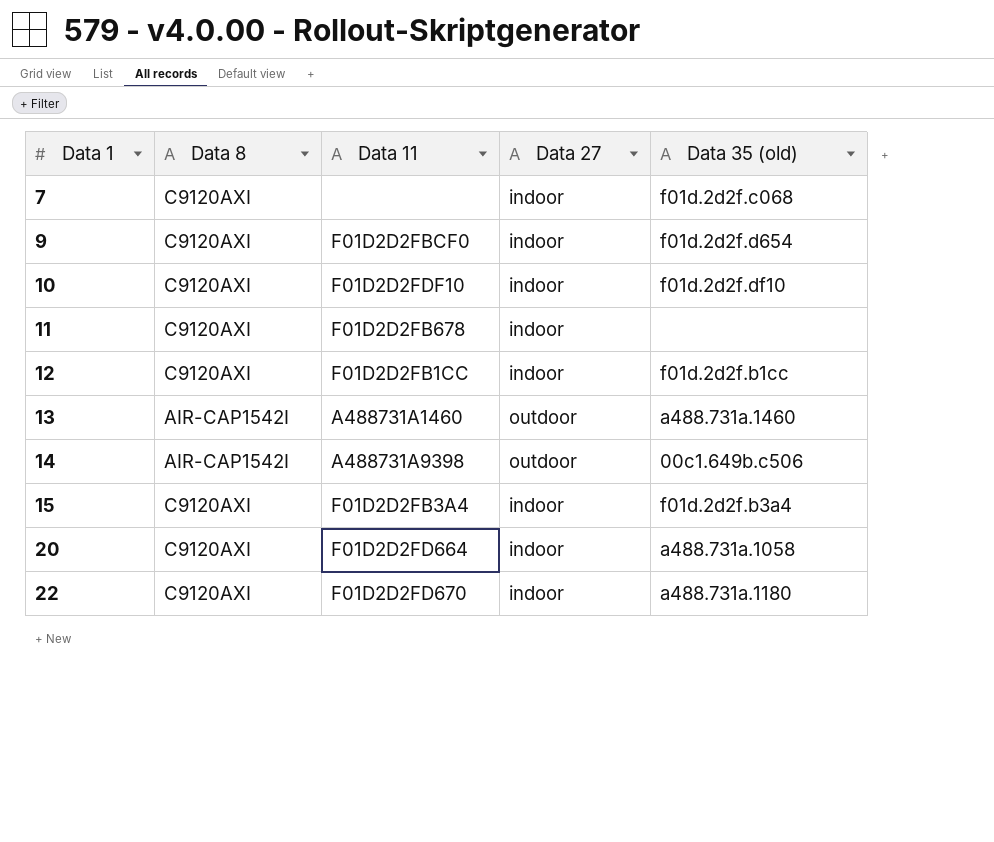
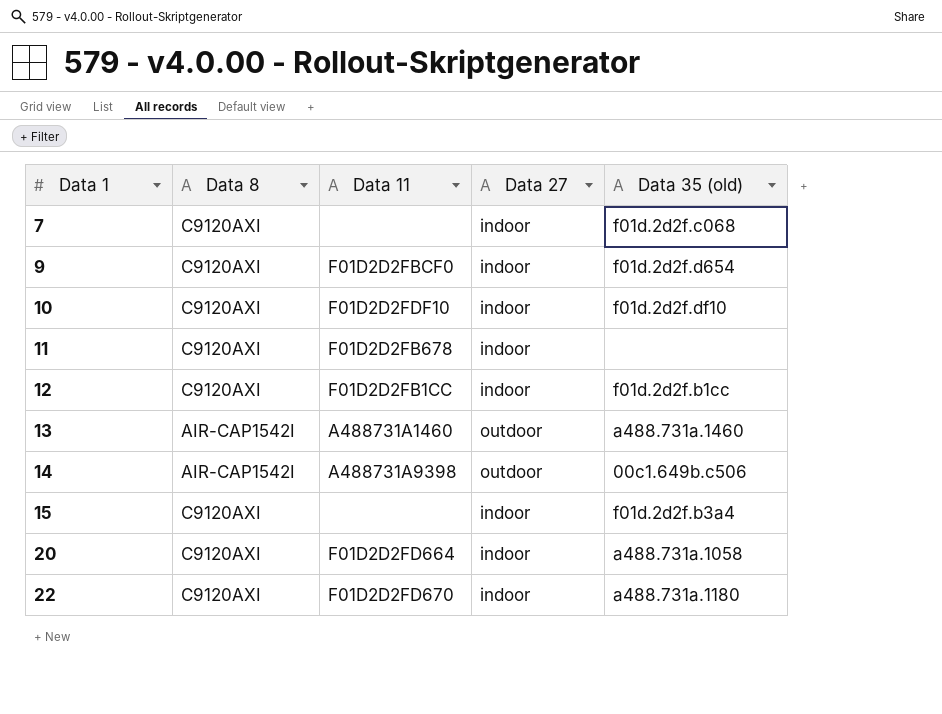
15 | Data 11: F01D2D2FB3A4 -> none

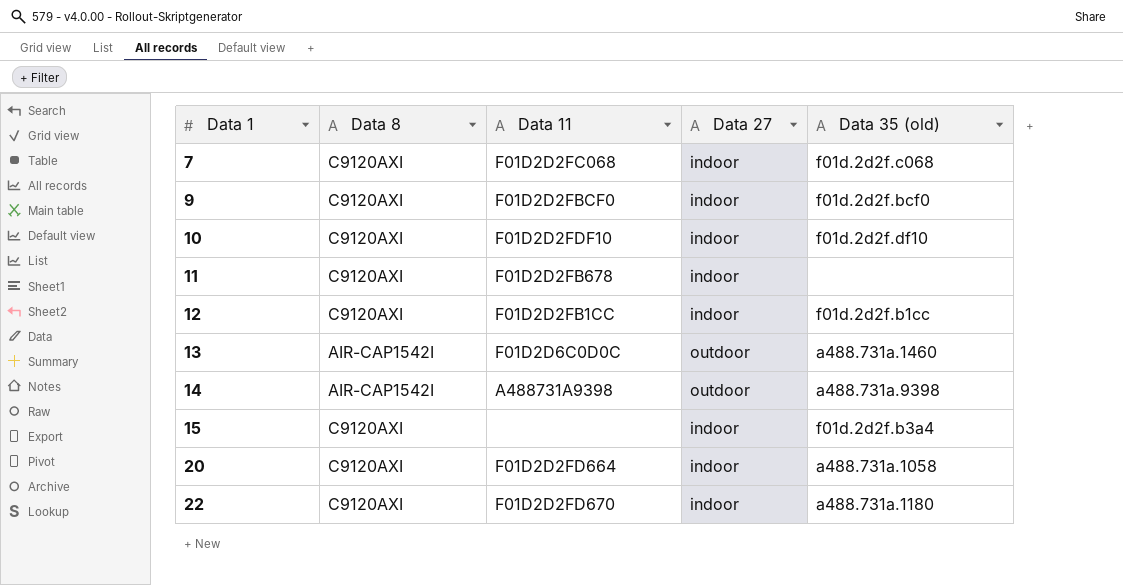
7 | Data 11: none -> F01D2D2FC068
9 | Data 35 (old): f01d.2d2f.d654 -> f01d.2d2f.bcf0
13 | Data 11: A488731A1460 -> F01D2D6C0D0C
14 | Data 35 (old): 00c1.649b.c506 -> a488.731a.9398

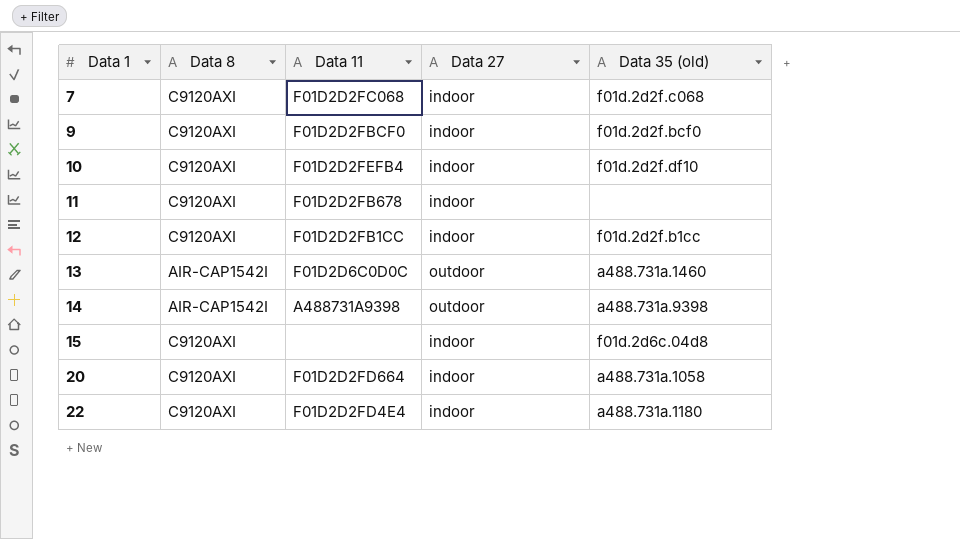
10 | Data 11: F01D2D2FDF10 -> F01D2D2FEFB4
15 | Data 35 (old): f01d.2d2f.b3a4 -> f01d.2d6c.04d8
22 | Data 11: F01D2D2FD670 -> F01D2D2FD4E4

